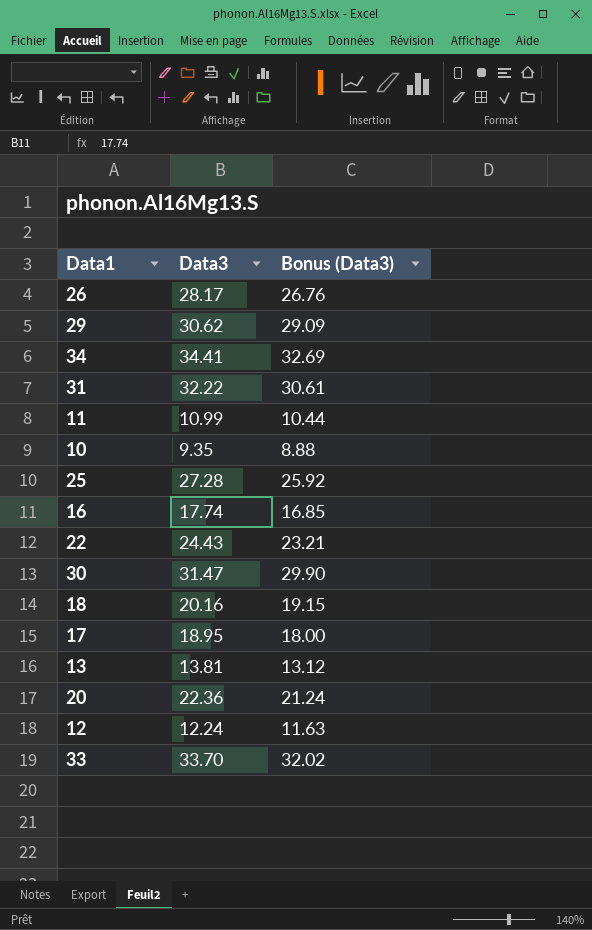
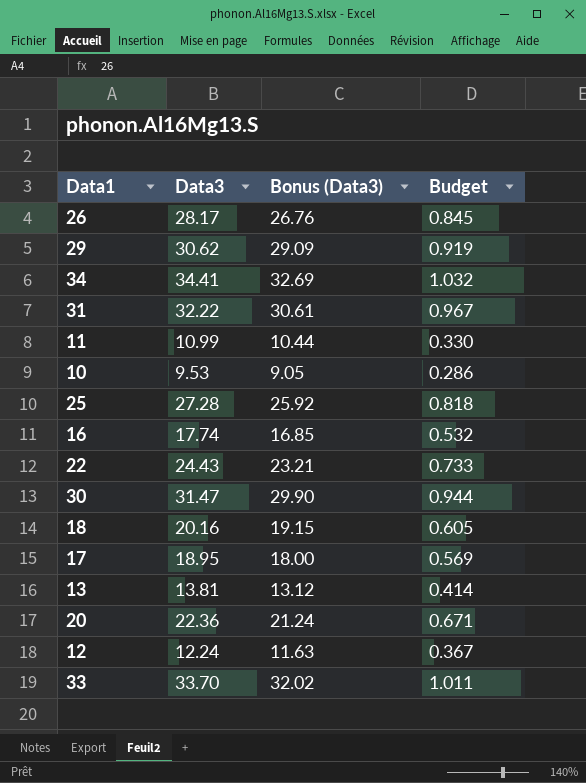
column Budget | formula: none -> [Data3] * 0.03
10 | Data3: 9.35 -> 9.53
10 | Bonus (Data3): 8.88 -> 9.05

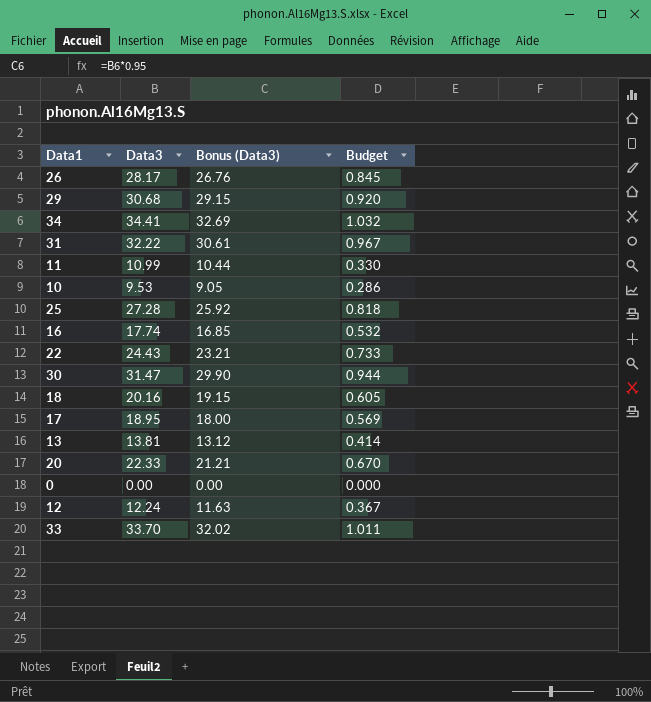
29 | Data3: 30.62 -> 30.68
29 | Bonus (Data3): 29.09 -> 29.15
29 | Budget: 0.919 -> 0.920
20 | Data3: 22.36 -> 22.33
20 | Bonus (Data3): 21.24 -> 21.21
20 | Budget: 0.671 -> 0.670
row 0: none -> 0.00 | 0.00 | 0.000

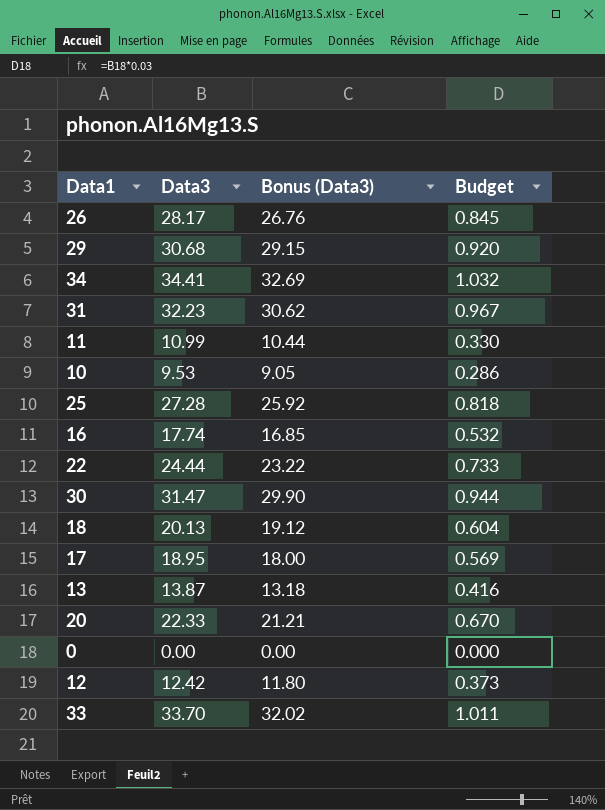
31 | Data3: 32.22 -> 32.23
31 | Bonus (Data3): 30.61 -> 30.62
22 | Data3: 24.43 -> 24.44
22 | Bonus (Data3): 23.21 -> 23.22
18 | Data3: 20.16 -> 20.13
18 | Bonus (Data3): 19.15 -> 19.12
18 | Budget: 0.605 -> 0.604
13 | Data3: 13.81 -> 13.87
13 | Bonus (Data3): 13.12 -> 13.18
13 | Budget: 0.414 -> 0.416
12 | Data3: 12.24 -> 12.42
12 | Bonus (Data3): 11.63 -> 11.80
12 | Budget: 0.367 -> 0.373

